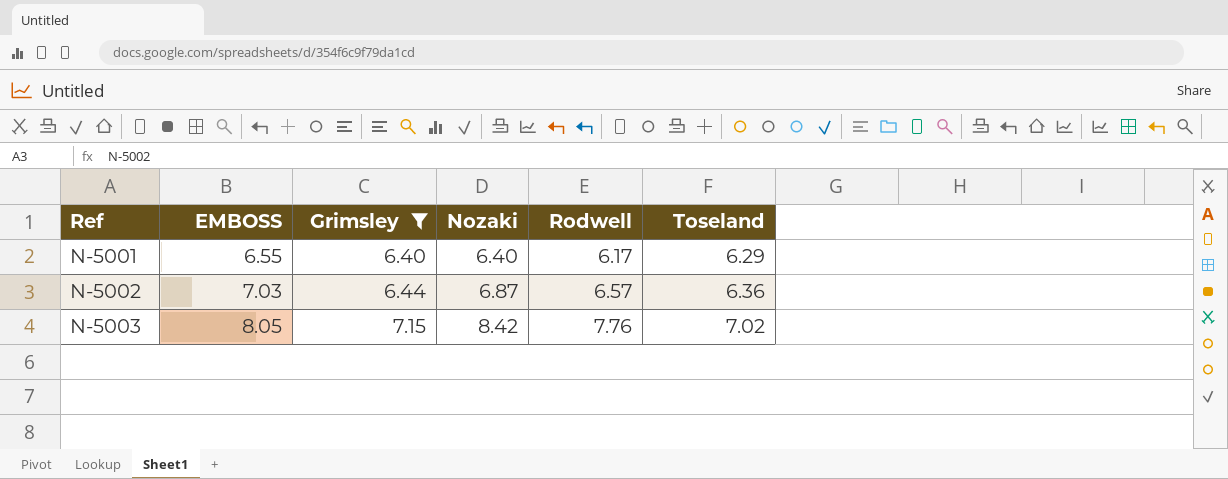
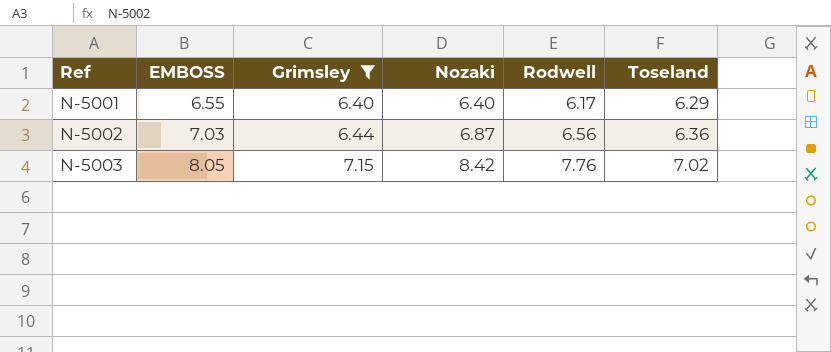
N-5002 | Rodwell: 6.57 -> 6.56

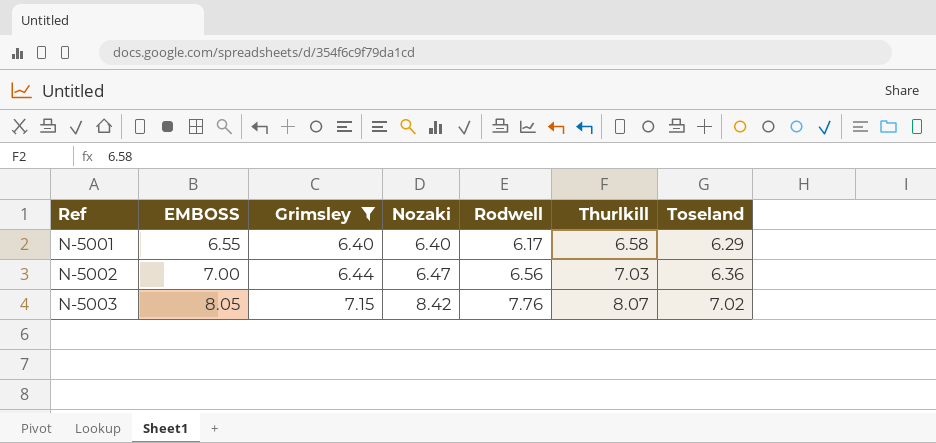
column Thurlkill | position: none -> 6
N-5002 | EMBOSS: 7.03 -> 7.00
N-5002 | Nozaki: 6.87 -> 6.47

